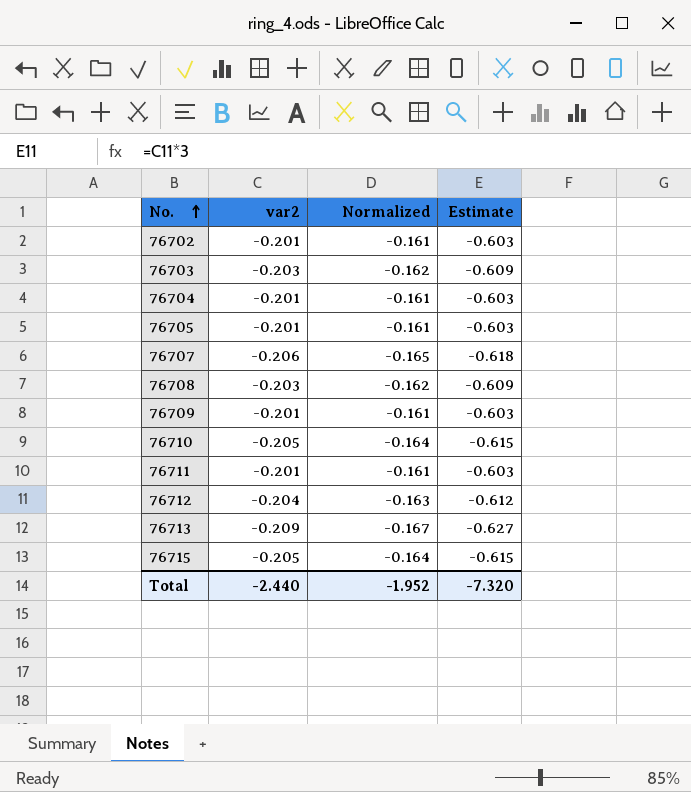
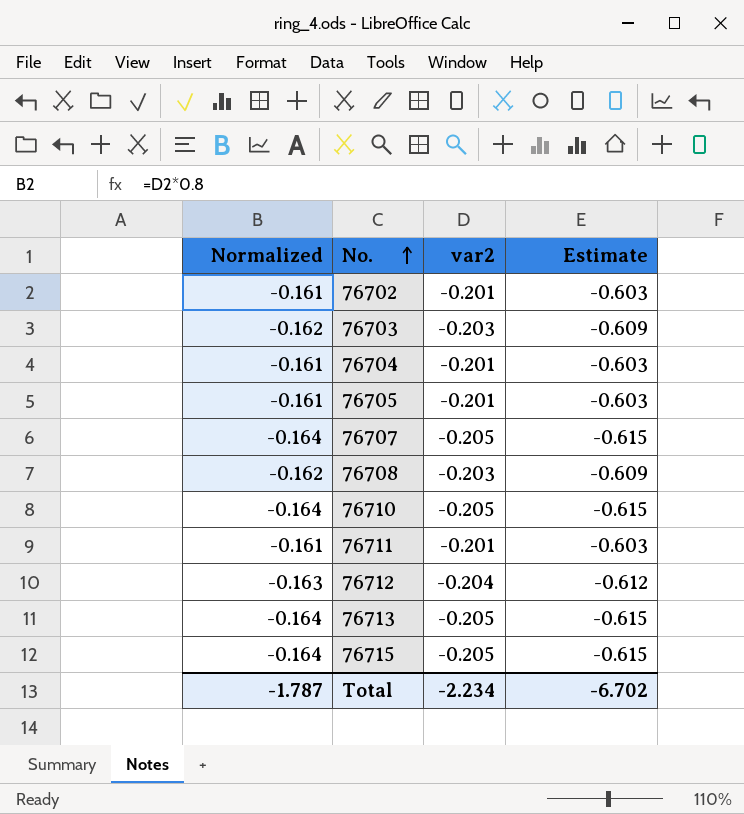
column Normalized | position: 3 -> 1
row 76709: -0.201 | -0.161 | -0.603 -> none
76707 | Normalized: -0.165 -> -0.164
76707 | var2: -0.206 -> -0.205
76707 | Estimate: -0.618 -> -0.615
76713 | Normalized: -0.167 -> -0.164
76713 | var2: -0.209 -> -0.205
76713 | Estimate: -0.627 -> -0.615
Total | Normalized: -1.952 -> -1.787
Total | var2: -2.440 -> -2.234
Total | Estimate: -7.320 -> -6.702

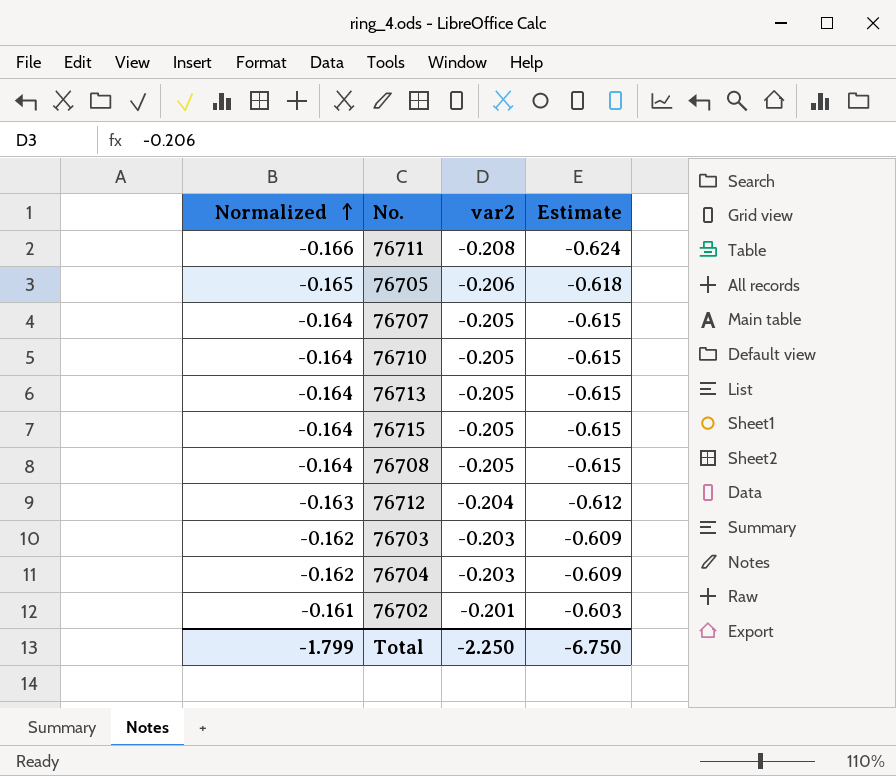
row order: No. ascending -> Normalized ascending
76711 | Normalized: -0.161 -> -0.166
76711 | var2: -0.201 -> -0.208
76711 | Estimate: -0.603 -> -0.624
76705 | Normalized: -0.161 -> -0.165
76705 | var2: -0.201 -> -0.206
76705 | Estimate: -0.603 -> -0.618
76708 | Normalized: -0.162 -> -0.164
76708 | var2: -0.203 -> -0.205
76708 | Estimate: -0.609 -> -0.615
76704 | Normalized: -0.161 -> -0.162
76704 | var2: -0.201 -> -0.203
76704 | Estimate: -0.603 -> -0.609
Total | Normalized: -1.787 -> -1.799
Total | var2: -2.234 -> -2.250
Total | Estimate: -6.702 -> -6.750

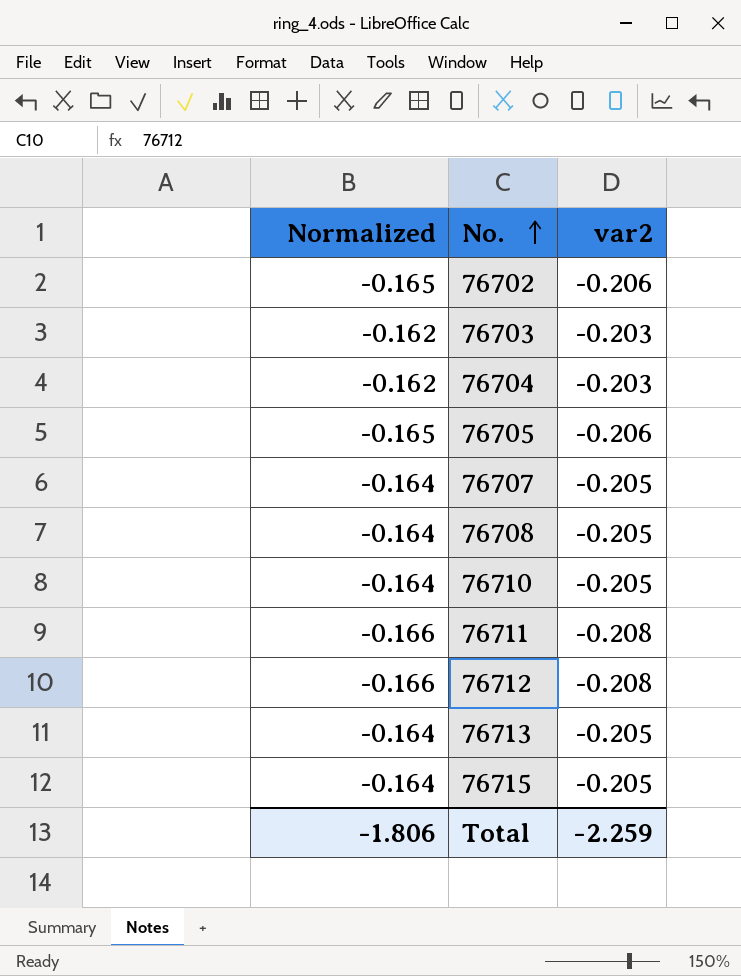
row order: Normalized ascending -> No. ascending
column Estimate | formula: [var2] * 3 -> none
76702 | Normalized: -0.161 -> -0.165
76702 | var2: -0.201 -> -0.206
76712 | Normalized: -0.163 -> -0.166
76712 | var2: -0.204 -> -0.208
Total | Normalized: -1.799 -> -1.806
Total | var2: -2.250 -> -2.259

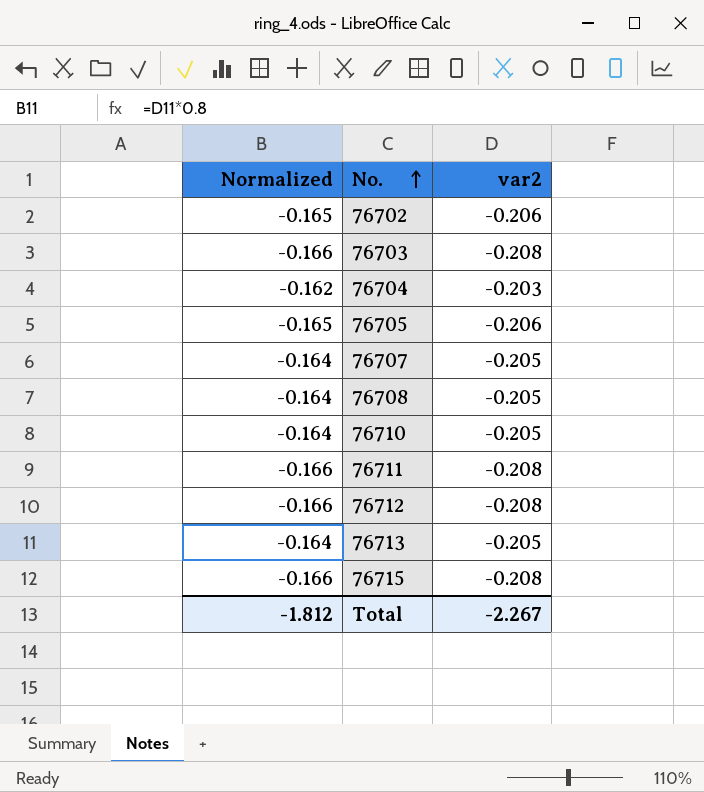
76703 | Normalized: -0.162 -> -0.166
76703 | var2: -0.203 -> -0.208
76715 | Normalized: -0.164 -> -0.166
76715 | var2: -0.205 -> -0.208
Total | Normalized: -1.806 -> -1.812
Total | var2: -2.259 -> -2.267

